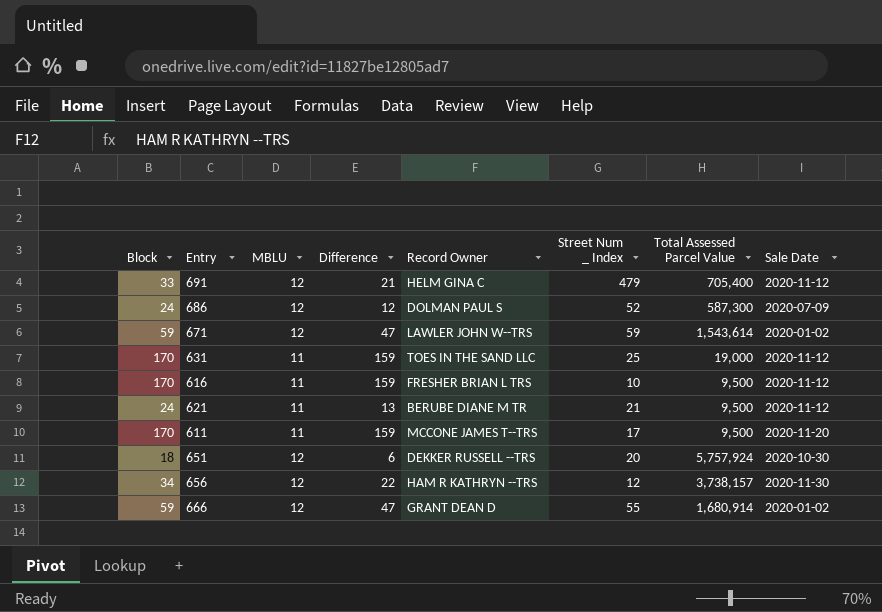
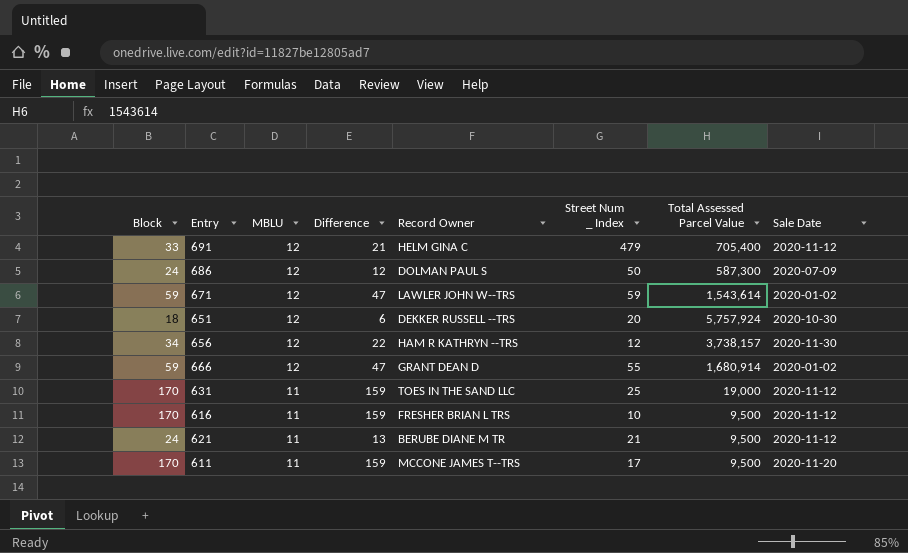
row order: none -> MBLU descending
686 | Street Num _ Index: 52 -> 50

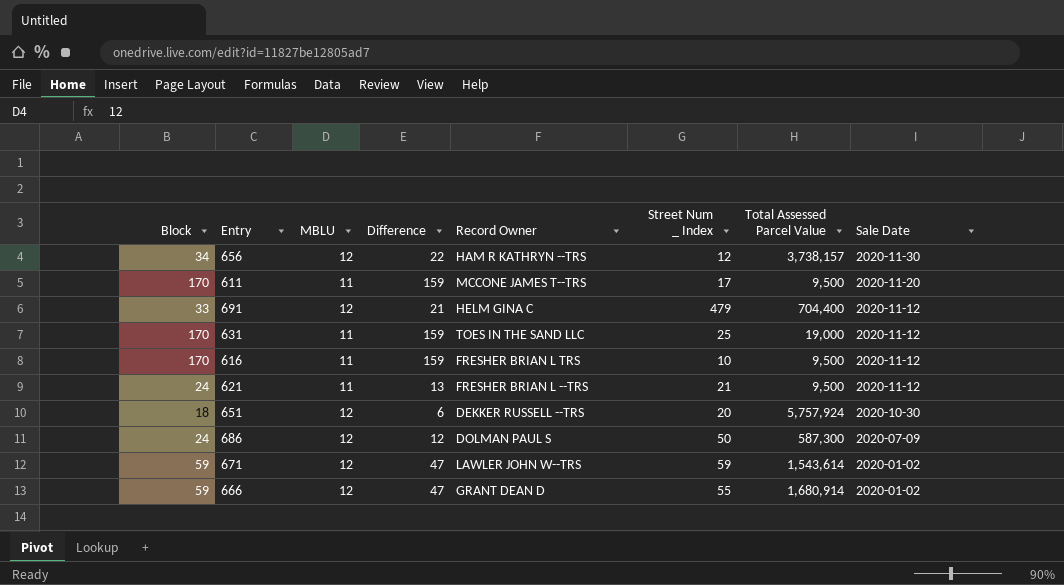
row order: MBLU descending -> Sale Date descending
691 | Total Assessed Parcel Value: 705,400 -> 704,400
621 | Record Owner: BERUBE DIANE M TR -> FRESHER BRIAN L --TRS

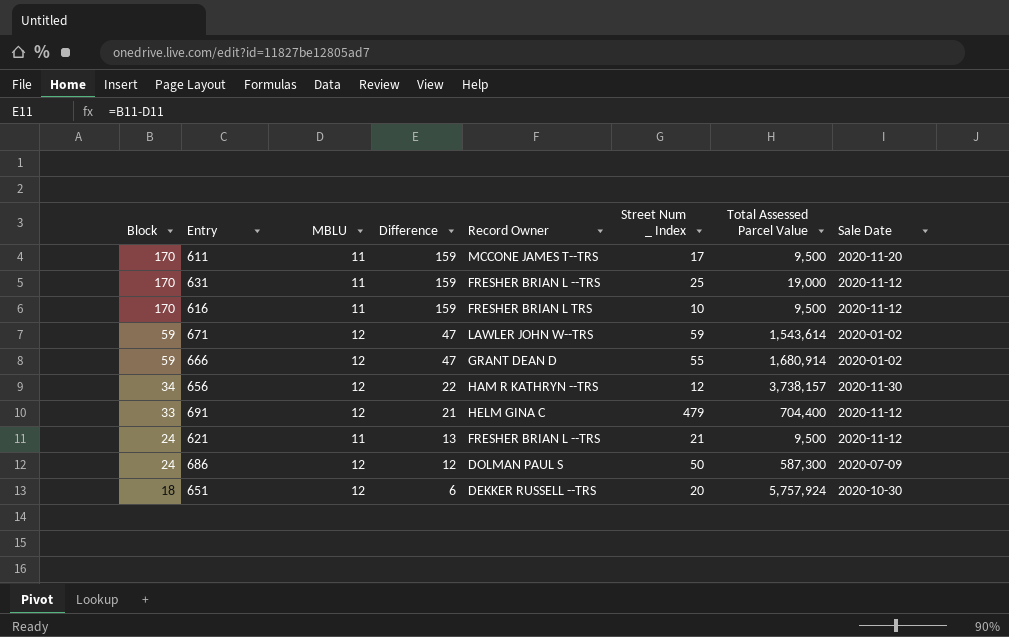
row order: Sale Date descending -> Block descending
631 | Record Owner: TOES IN THE SAND LLC -> FRESHER BRIAN L --TRS

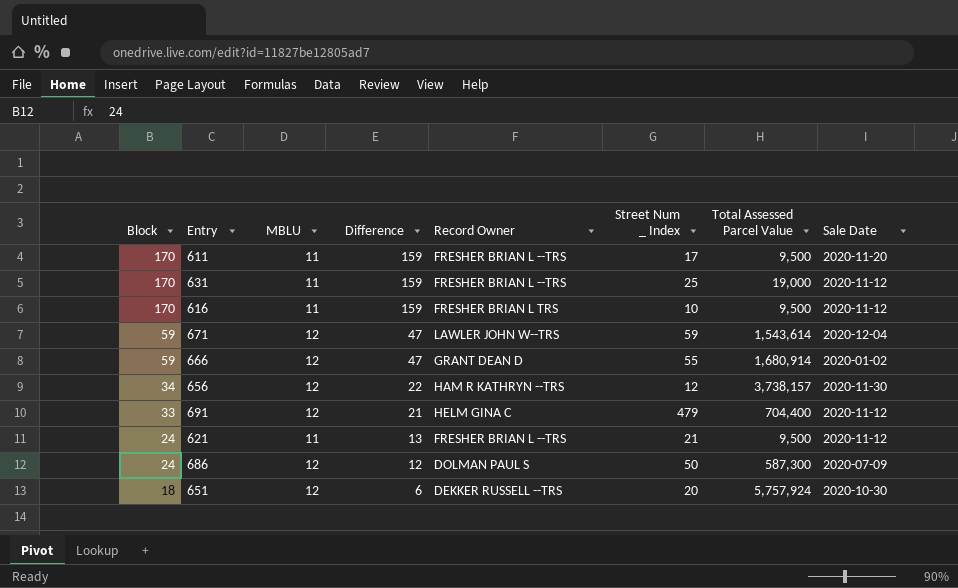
611 | Record Owner: MCCONE JAMES T--TRS -> FRESHER BRIAN L --TRS
671 | Sale Date: 2020-01-02 -> 2020-12-04

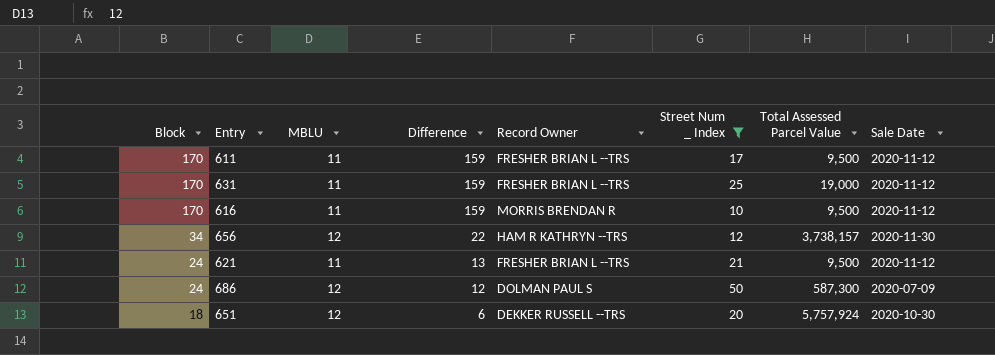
filter: none -> Street Num _ Index <= 50
611 | Sale Date: 2020-11-20 -> 2020-11-12
616 | Record Owner: FRESHER BRIAN L TRS -> MORRIS BRENDAN R

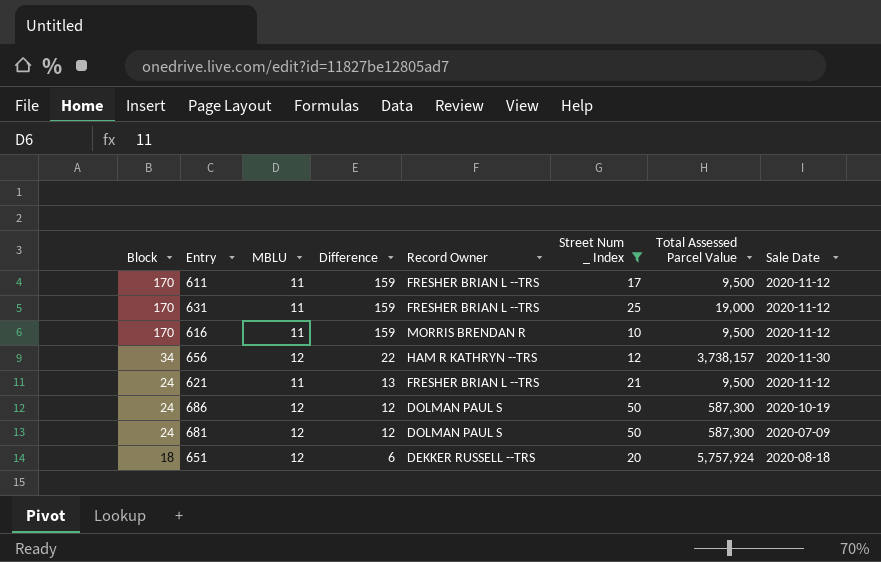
686 | Sale Date: 2020-07-09 -> 2020-10-19
row 681: none -> 24 | 12 | 12 | DOLMAN PAUL S | 50 | 587,300 | 2020-07-09
651 | Sale Date: 2020-10-30 -> 2020-08-18

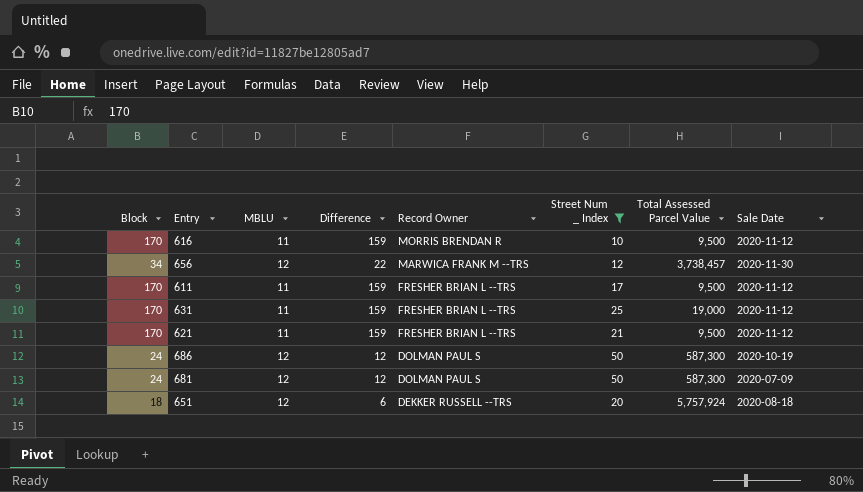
row order: Block descending -> Record Owner descending
656 | Record Owner: HAM R KATHRYN --TRS -> MARWICA FRANK M --TRS
656 | Total Assessed Parcel Value: 3,738,157 -> 3,738,457
621 | Block: 24 -> 170
621 | Difference: 13 -> 159

